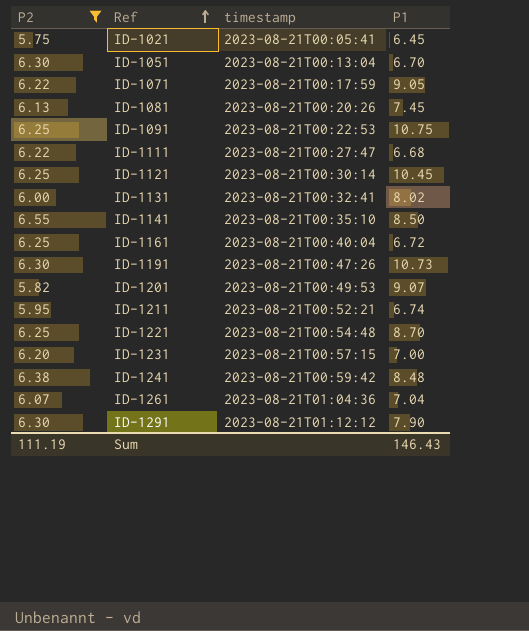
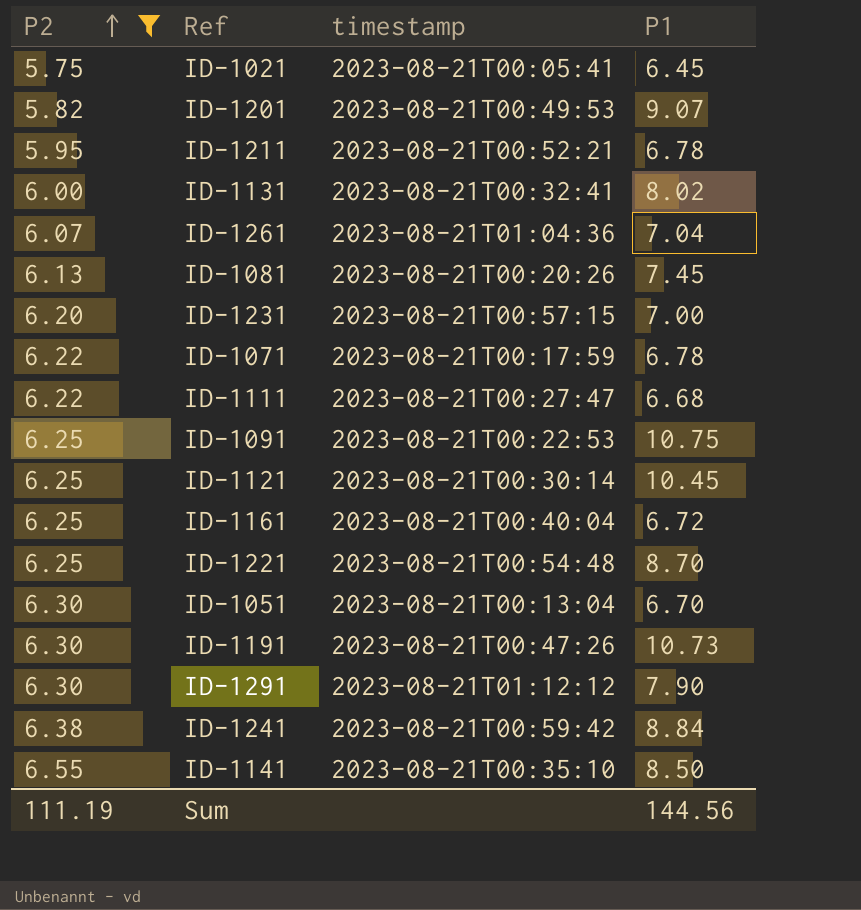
row order: Ref ascending -> P2 ascending
ID-1211 | P1: 6.74 -> 6.78
ID-1071 | P1: 9.05 -> 6.78
ID-1241 | P1: 8.48 -> 8.84
Sum | P1: 146.43 -> 144.56

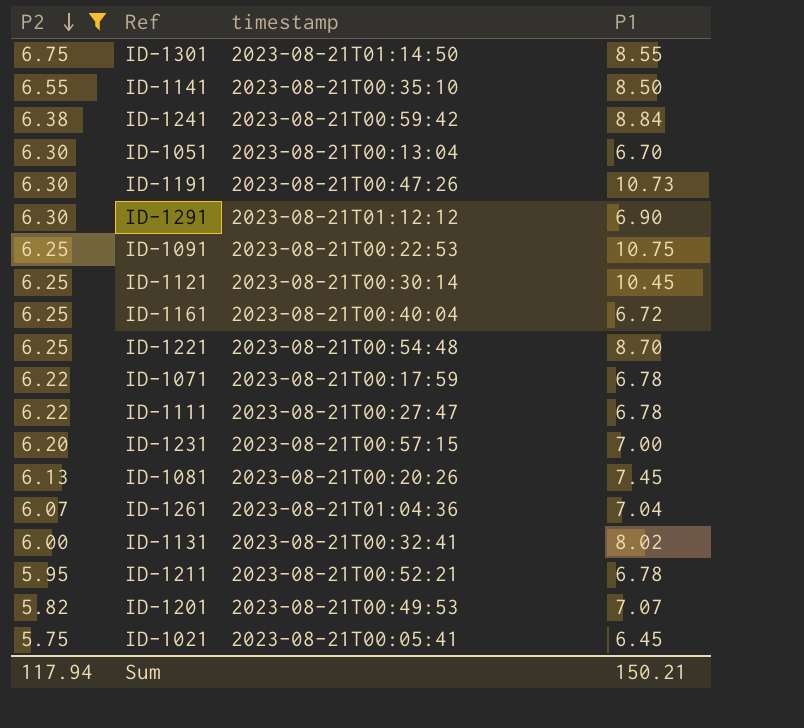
row order: P2 ascending -> P2 descending
row ID-1301: none -> 6.75 | 2023-08-21T01:14:50 | 8.55
ID-1291 | P1: 7.90 -> 6.90
ID-1111 | P1: 6.68 -> 6.78
ID-1201 | P1: 9.07 -> 7.07
Sum | P2: 111.19 -> 117.94
Sum | P1: 144.56 -> 150.21

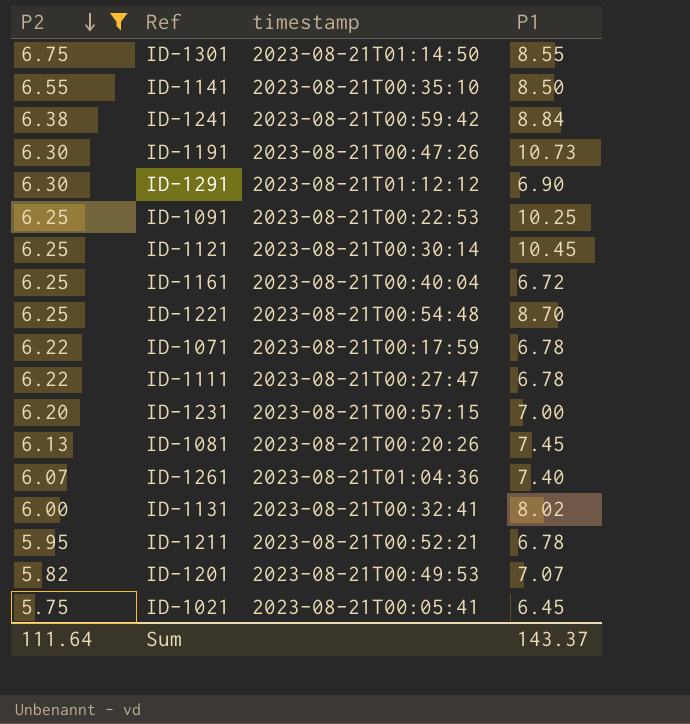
row ID-1051: 6.30 | 2023-08-21T00:13:04 | 6.70 -> none
ID-1091 | P1: 10.75 -> 10.25
ID-1261 | P1: 7.04 -> 7.40
Sum | P2: 117.94 -> 111.64
Sum | P1: 150.21 -> 143.37

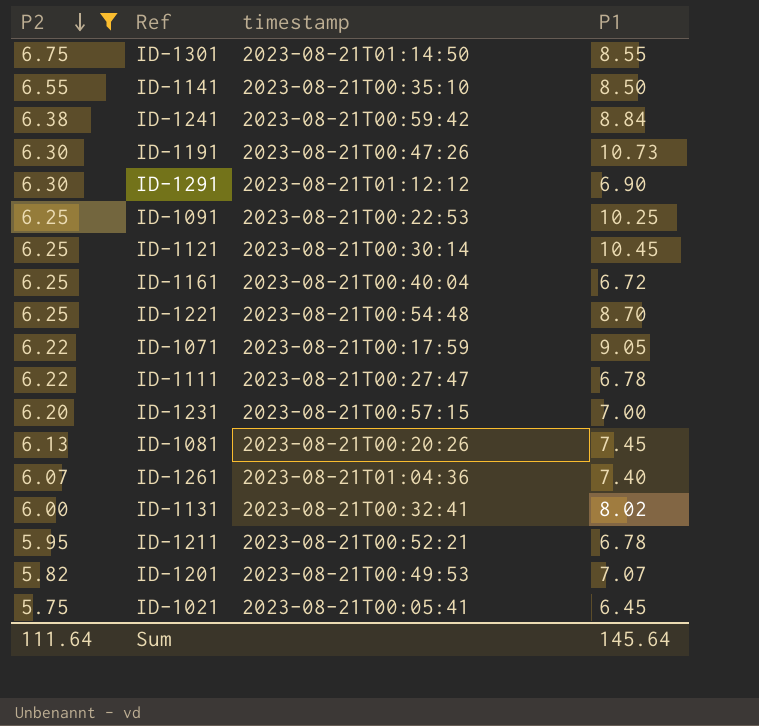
ID-1071 | P1: 6.78 -> 9.05
Sum | P1: 143.37 -> 145.64

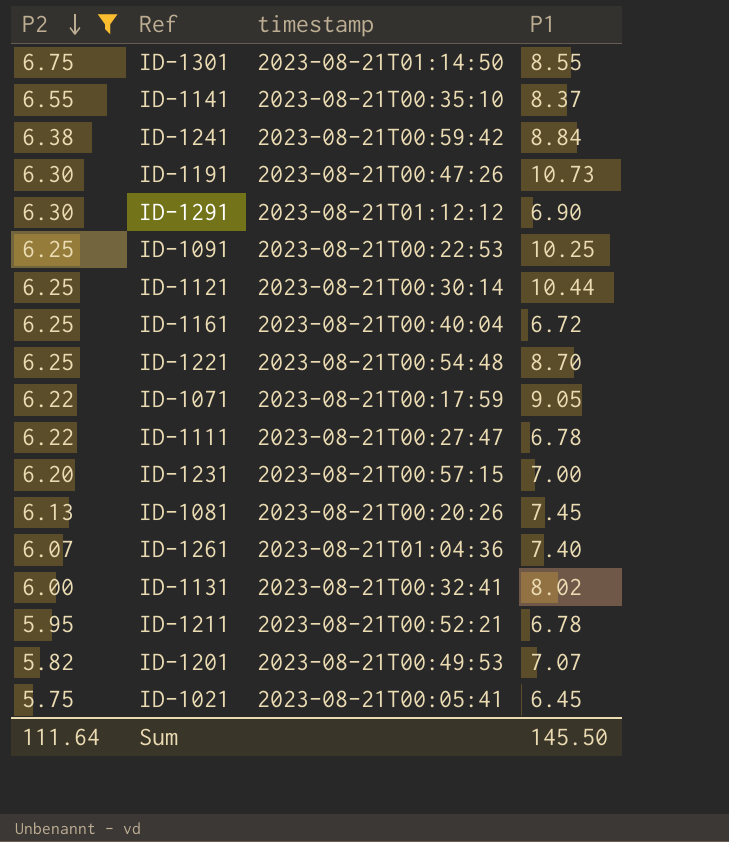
ID-1141 | P1: 8.50 -> 8.37
ID-1121 | P1: 10.45 -> 10.44
Sum | P1: 145.64 -> 145.50

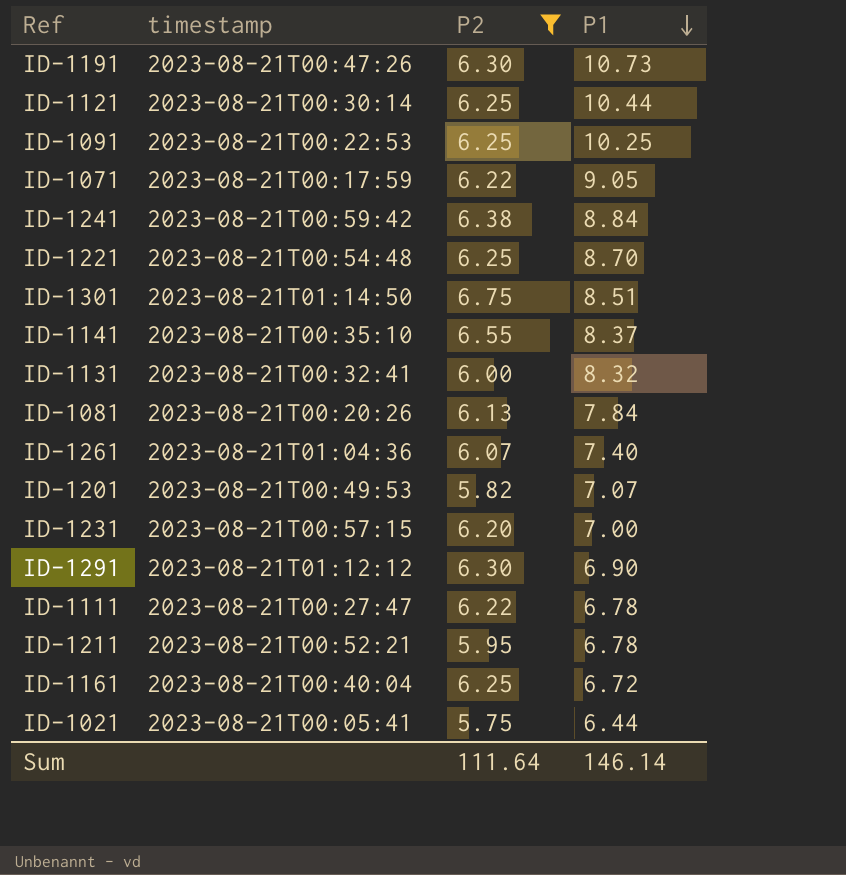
row order: P2 descending -> P1 descending
column P2 | position: 1 -> 3
ID-1301 | P1: 8.55 -> 8.51
ID-1131 | P1: 8.02 -> 8.32
ID-1081 | P1: 7.45 -> 7.84
ID-1021 | P1: 6.45 -> 6.44
Sum | P1: 145.50 -> 146.14

